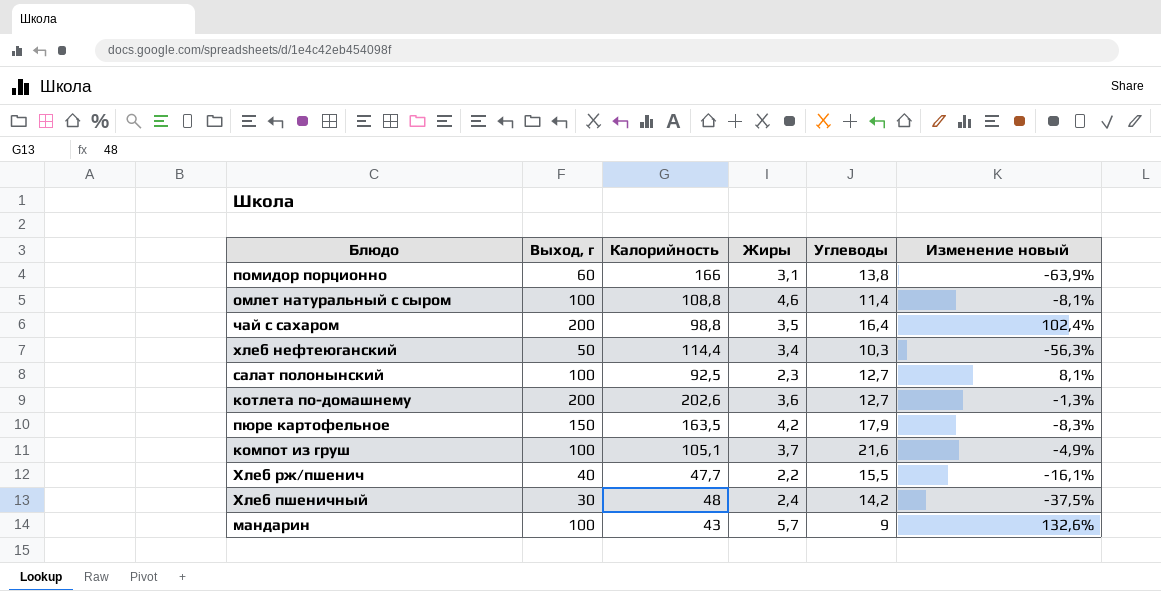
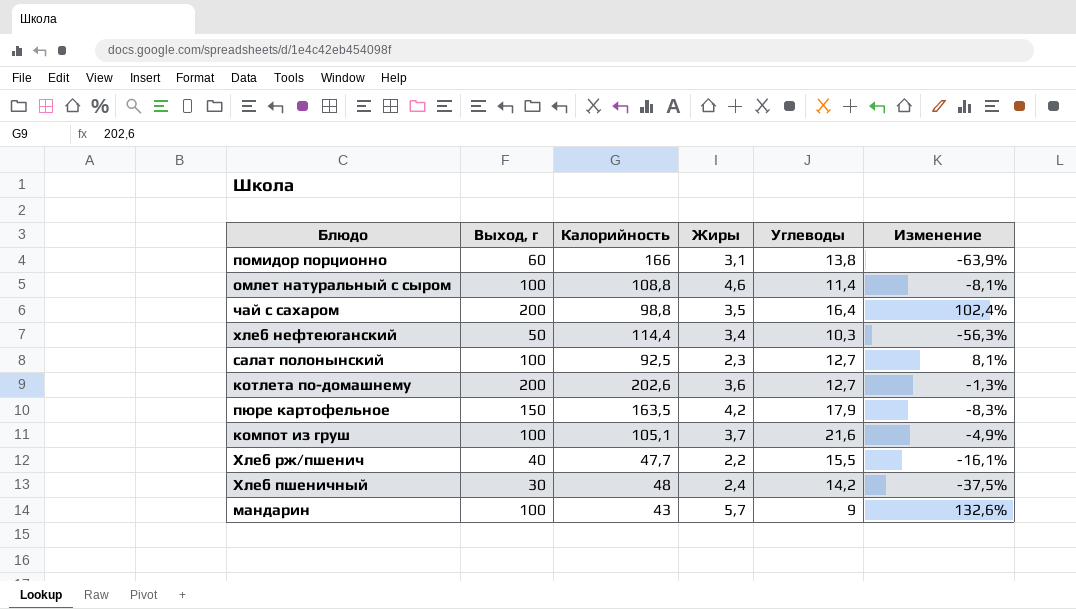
column name: Изменение новый -> Изменение

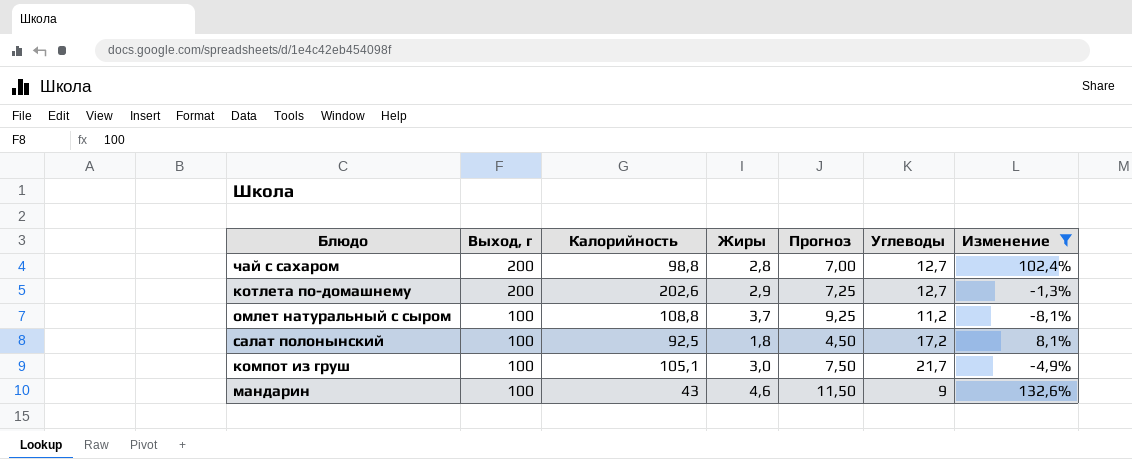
filter: none -> Изменение >= -8,1%
row order: none -> Выход, г descending
column Прогноз | formula: none -> [Жиры] * 2,5
чай с сахаром | Жиры: 3,5 -> 2,8
чай с сахаром | Углеводы: 16,4 -> 12,7
котлета по-домашнему | Жиры: 3,6 -> 2,9
омлет натуральный с сыром | Жиры: 4,6 -> 3,7
омлет натуральный с сыром | Углеводы: 11,4 -> 11,2
салат полонынский | Жиры: 2,3 -> 1,8
салат полонынский | Углеводы: 12,7 -> 17,2
компот из груш | Жиры: 3,7 -> 3,0
компот из груш | Углеводы: 21,6 -> 21,7
мандарин | Жиры: 5,7 -> 4,6

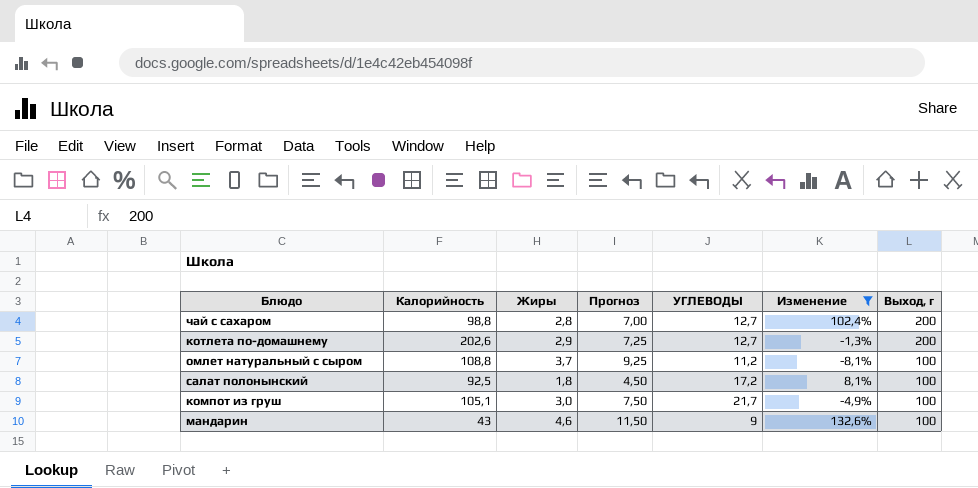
column name: Углеводы -> УГЛЕВОДЫ
column Выход, г | position: 2 -> 7

